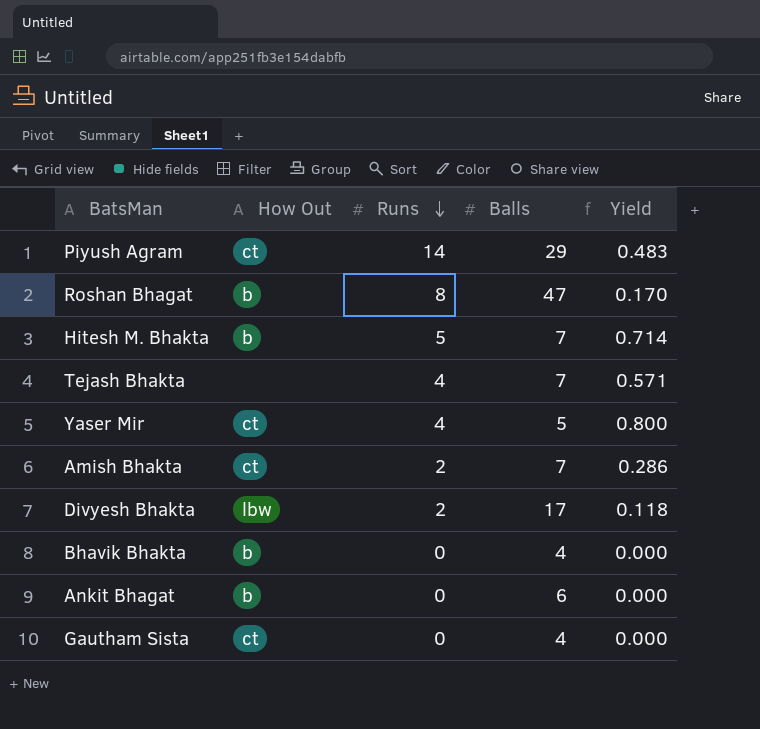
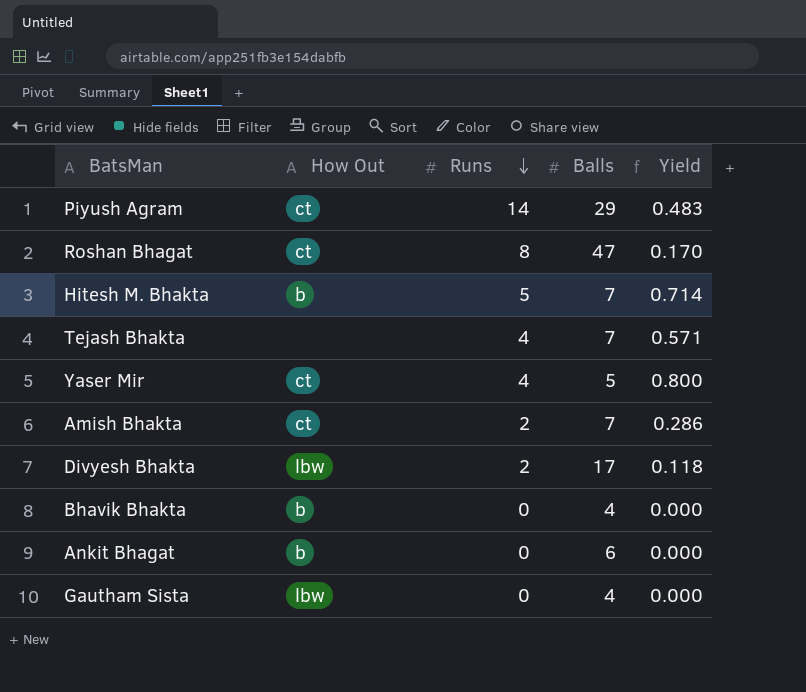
Roshan Bhagat | How Out: b -> ct
Gautham Sista | How Out: ct -> lbw

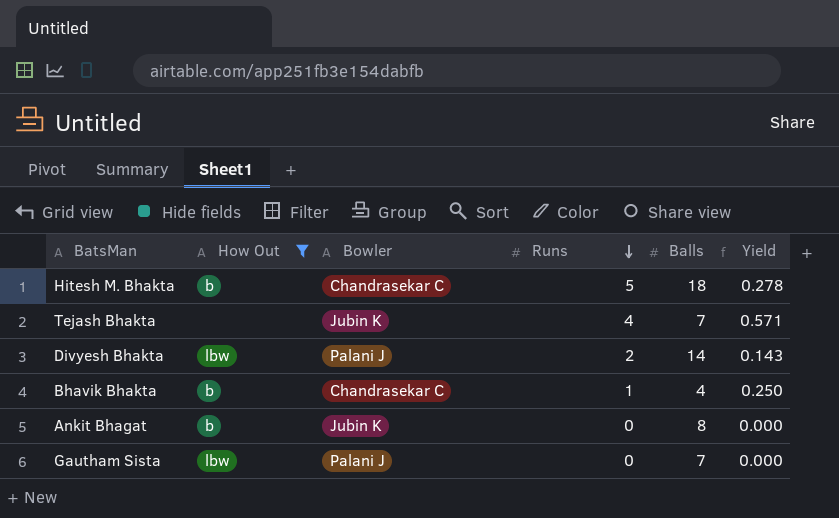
filter: none -> How Out != ct
column Bowler | position: none -> 3
Hitesh M. Bhakta | Balls: 7 -> 18
Hitesh M. Bhakta | Yield: 0.714 -> 0.278
Divyesh Bhakta | Balls: 17 -> 14
Divyesh Bhakta | Yield: 0.118 -> 0.143
Bhavik Bhakta | Runs: 0 -> 1
Bhavik Bhakta | Yield: 0.000 -> 0.250
Ankit Bhagat | Balls: 6 -> 8
Gautham Sista | Balls: 4 -> 7

